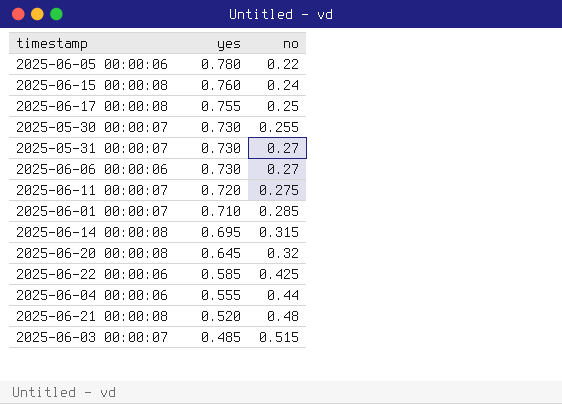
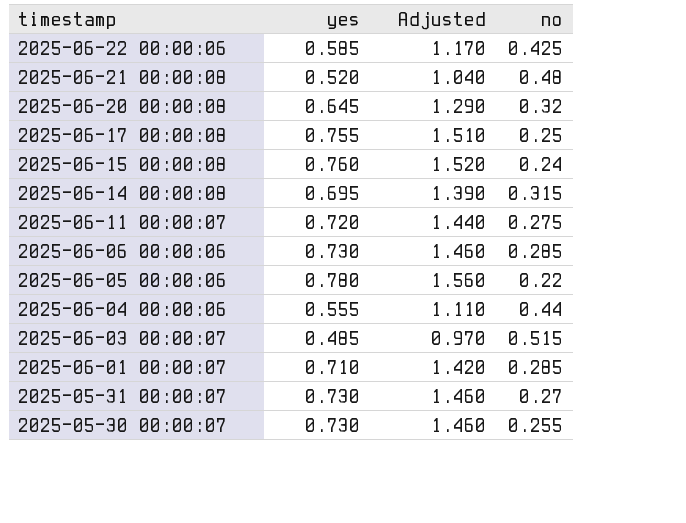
row order: yes descending -> timestamp descending
column Adjusted | formula: none -> [yes] * 2
2025-06-06 00:00:06 | no: 0.27 -> 0.285

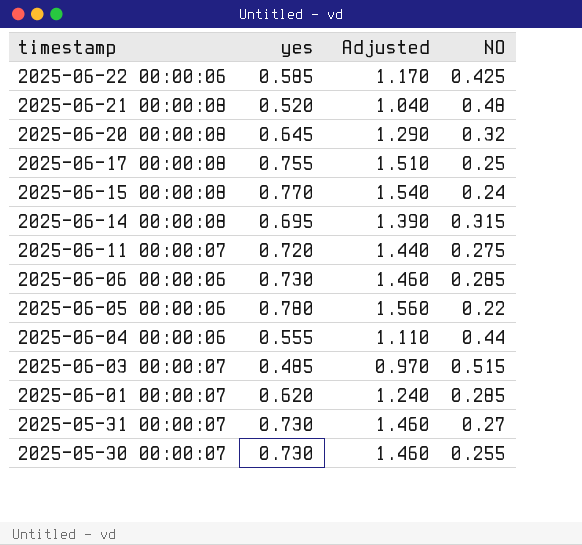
column name: no -> NO
2025-06-15 00:00:08 | yes: 0.760 -> 0.770
2025-06-15 00:00:08 | Adjusted: 1.520 -> 1.540
2025-06-01 00:00:07 | yes: 0.710 -> 0.620
2025-06-01 00:00:07 | Adjusted: 1.420 -> 1.240

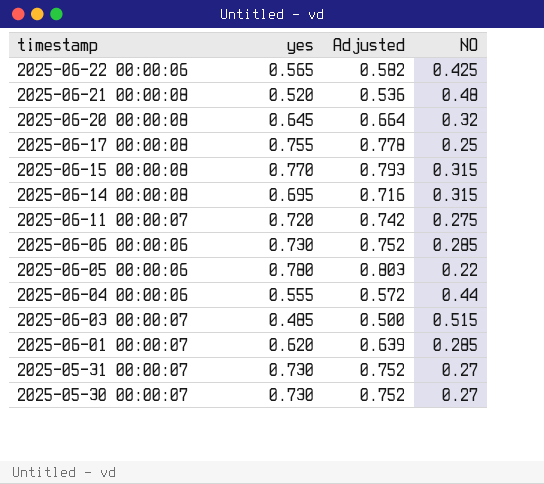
column Adjusted | formula: [yes] * 2 -> [yes] * 1.03
2025-06-22 00:00:06 | yes: 0.585 -> 0.565
2025-06-15 00:00:08 | NO: 0.24 -> 0.315
2025-05-30 00:00:07 | NO: 0.255 -> 0.27

